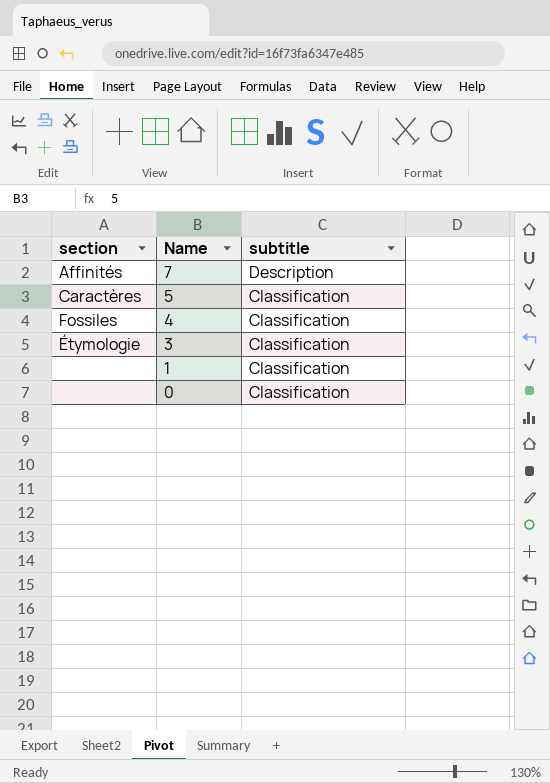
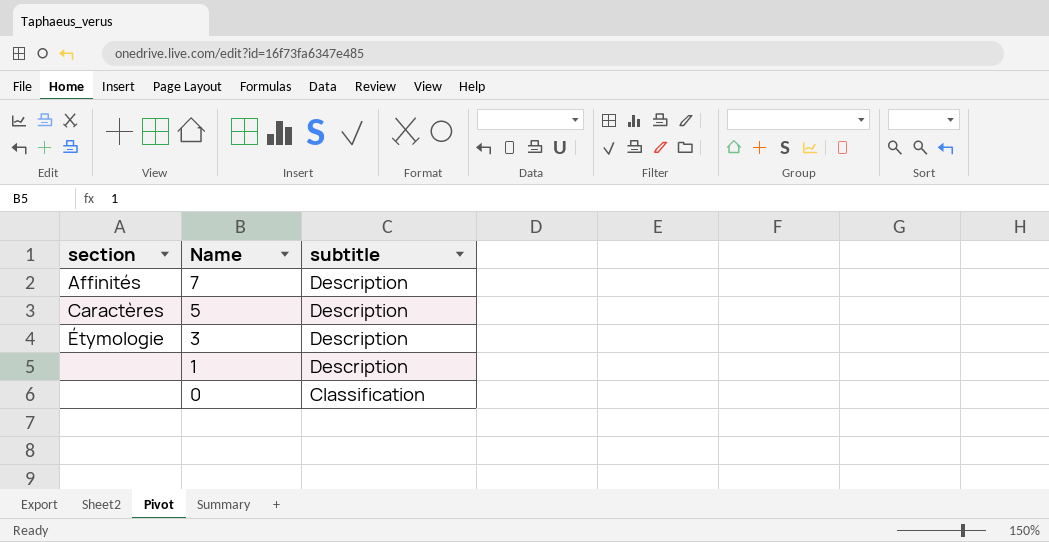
row 4: Fossiles | Classification -> none
5 | subtitle: Classification -> Description
3 | subtitle: Classification -> Description
1 | subtitle: Classification -> Description

